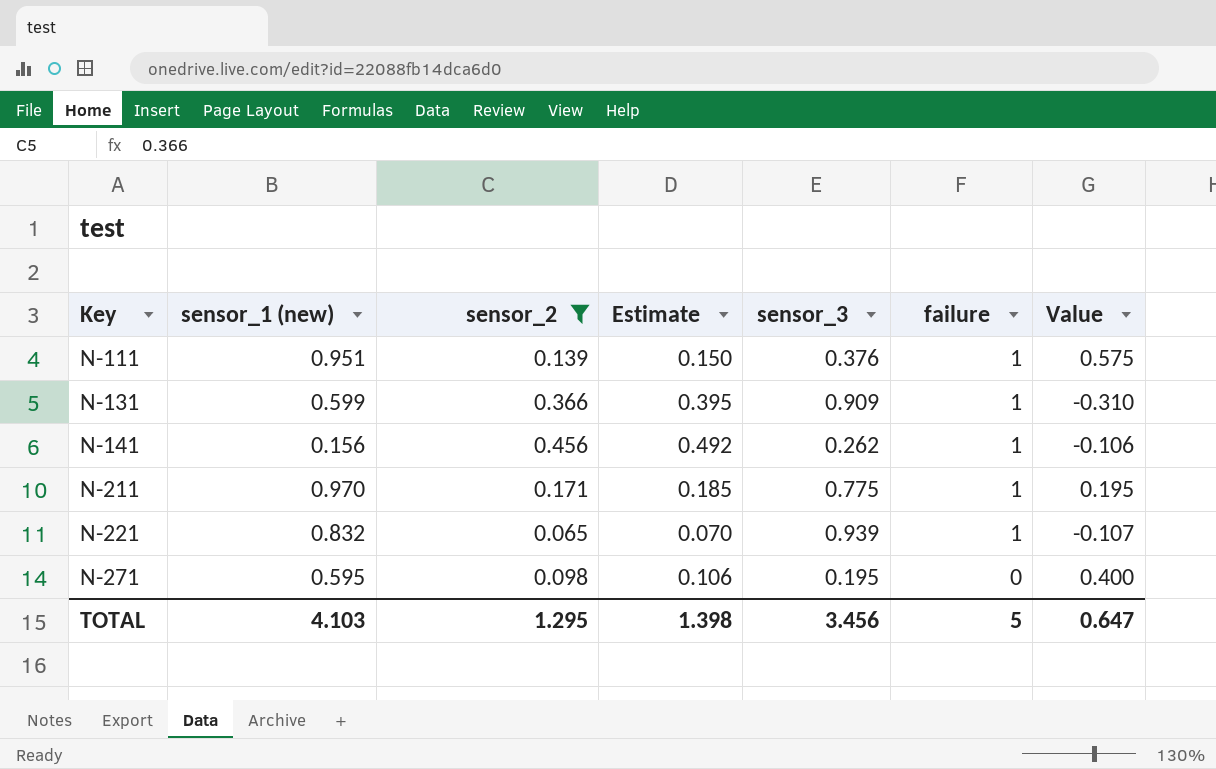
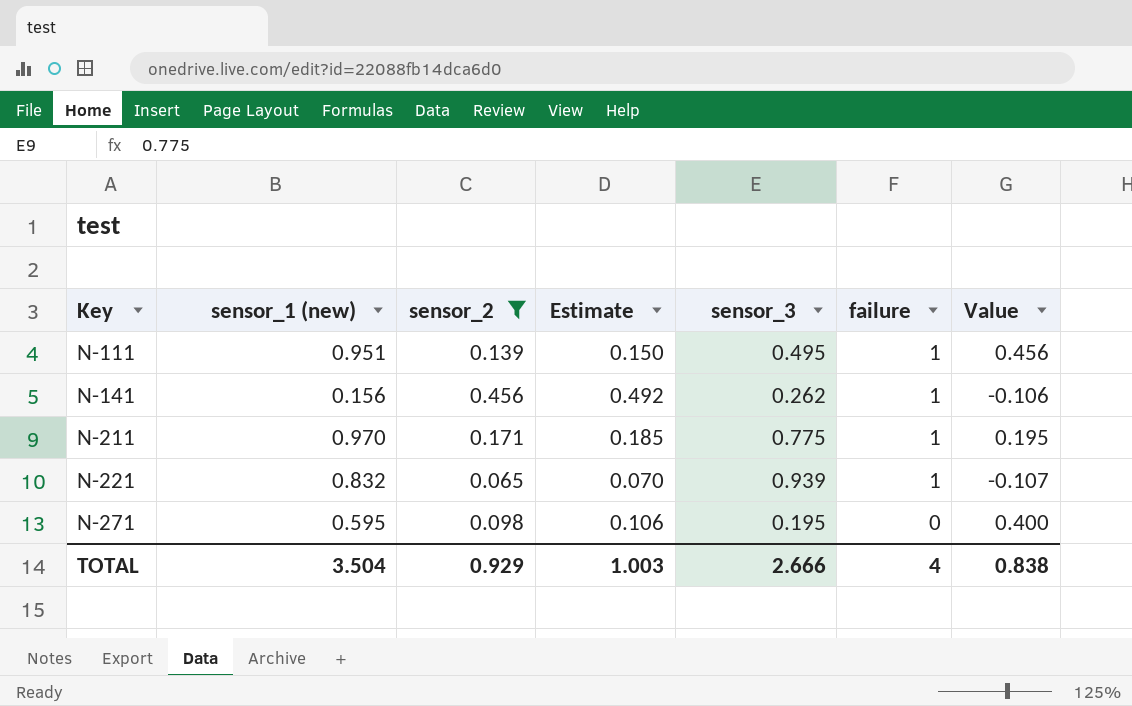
row N-131: 0.599 | 0.366 | 0.395 | 0.909 | 1 | -0.310 -> none
N-111 | sensor_3: 0.376 -> 0.495
N-111 | Value: 0.575 -> 0.456
TOTAL | sensor_1 (new): 4.103 -> 3.504
TOTAL | sensor_2: 1.295 -> 0.929
TOTAL | Estimate: 1.398 -> 1.003
TOTAL | sensor_3: 3.456 -> 2.666
TOTAL | failure: 5 -> 4
TOTAL | Value: 0.647 -> 0.838

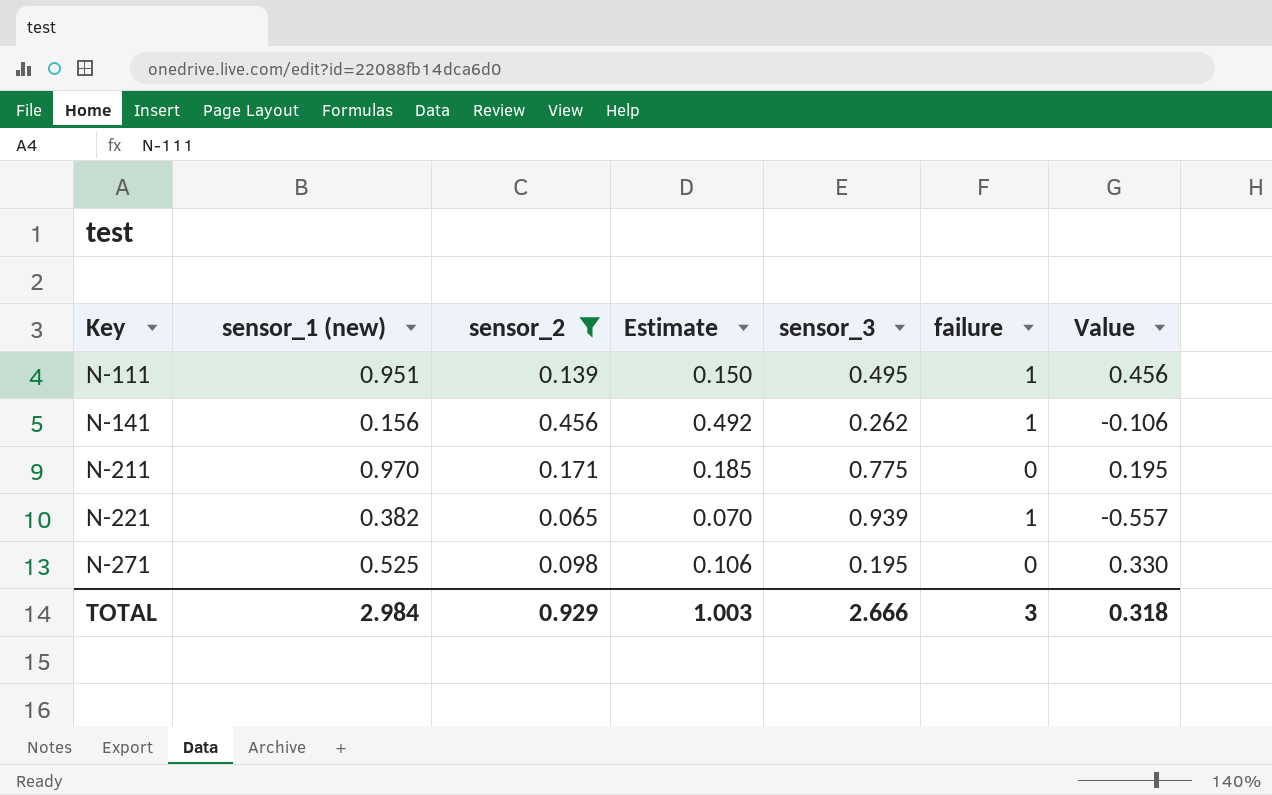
N-211 | failure: 1 -> 0
N-221 | sensor_1 (new): 0.832 -> 0.382
N-221 | Value: -0.107 -> -0.557
N-271 | sensor_1 (new): 0.595 -> 0.525
N-271 | Value: 0.400 -> 0.330
TOTAL | sensor_1 (new): 3.504 -> 2.984
TOTAL | failure: 4 -> 3
TOTAL | Value: 0.838 -> 0.318

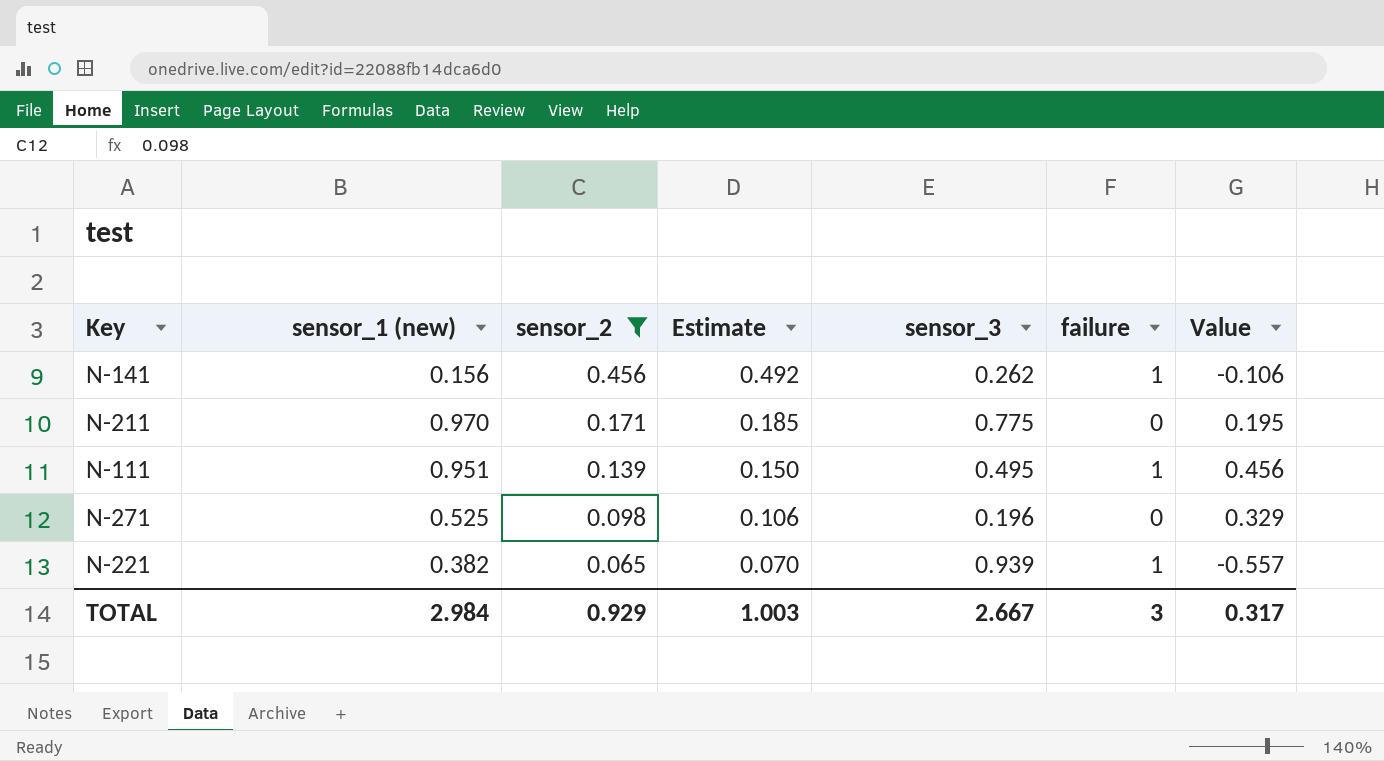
row order: Key ascending -> sensor_2 descending
N-271 | sensor_3: 0.195 -> 0.196
N-271 | Value: 0.330 -> 0.329
TOTAL | sensor_3: 2.666 -> 2.667
TOTAL | Value: 0.318 -> 0.317

